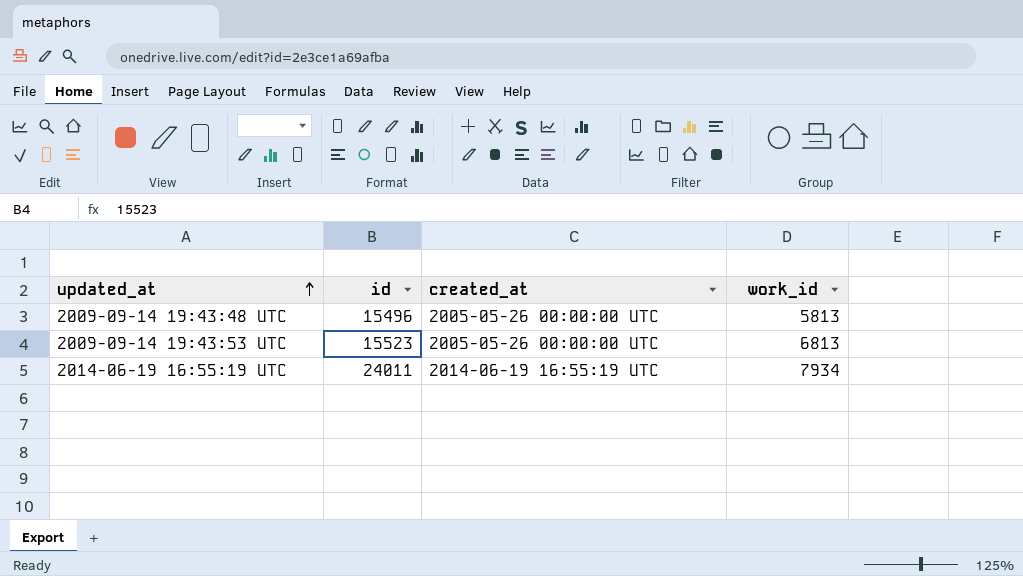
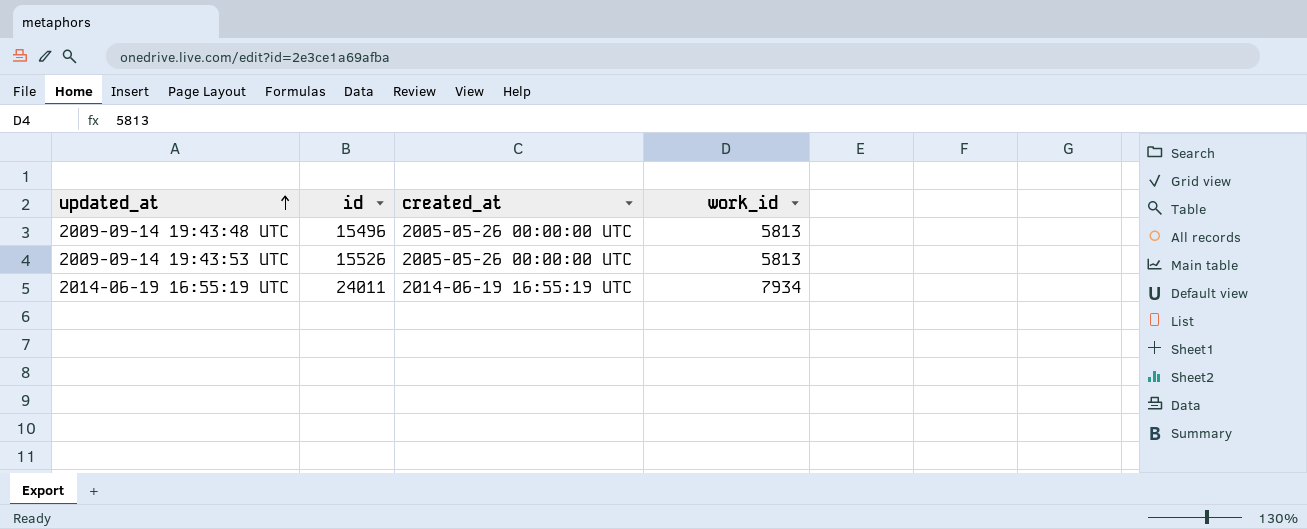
2009-09-14 19:43:53 UTC | id: 15523 -> 15526
2009-09-14 19:43:53 UTC | work_id: 6813 -> 5813

